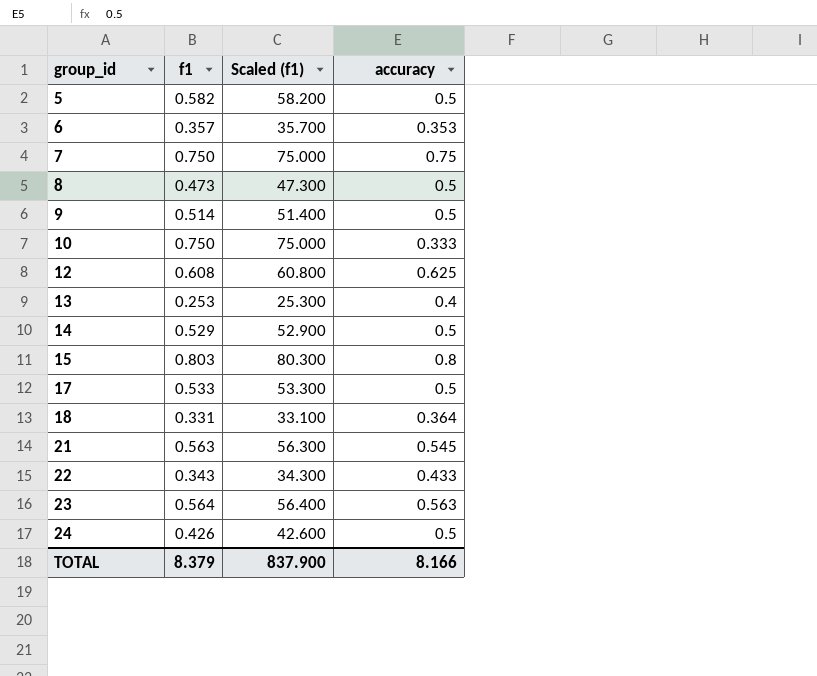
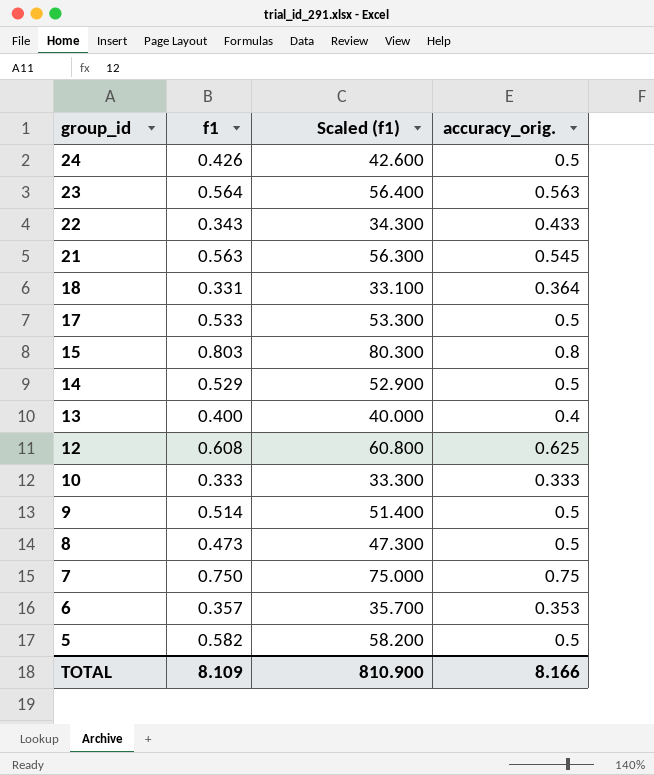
row order: group_id ascending -> group_id descending
column name: accuracy -> accuracy_orig.
13 | f1: 0.253 -> 0.400
13 | Scaled (f1): 25.300 -> 40.000
10 | f1: 0.750 -> 0.333
10 | Scaled (f1): 75.000 -> 33.300
TOTAL | f1: 8.379 -> 8.109
TOTAL | Scaled (f1): 837.900 -> 810.900

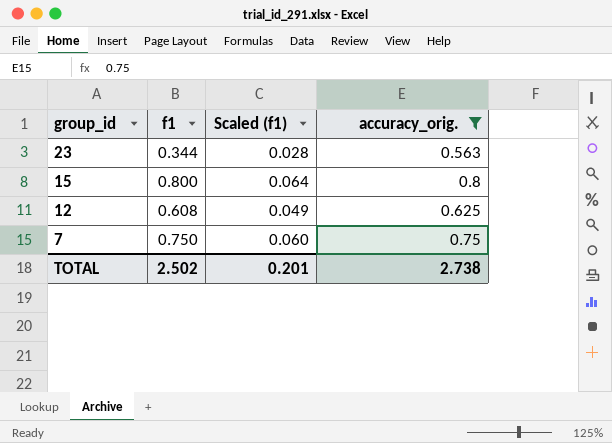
filter: none -> accuracy_orig. >= 0.563
column Scaled (f1) | formula: [f1] * 100 -> [f1] * 0.08
23 | f1: 0.564 -> 0.344
15 | f1: 0.803 -> 0.800
TOTAL | f1: 8.109 -> 2.502
TOTAL | Scaled (f1): 810.900 -> 0.201
TOTAL | accuracy_orig.: 8.166 -> 2.738

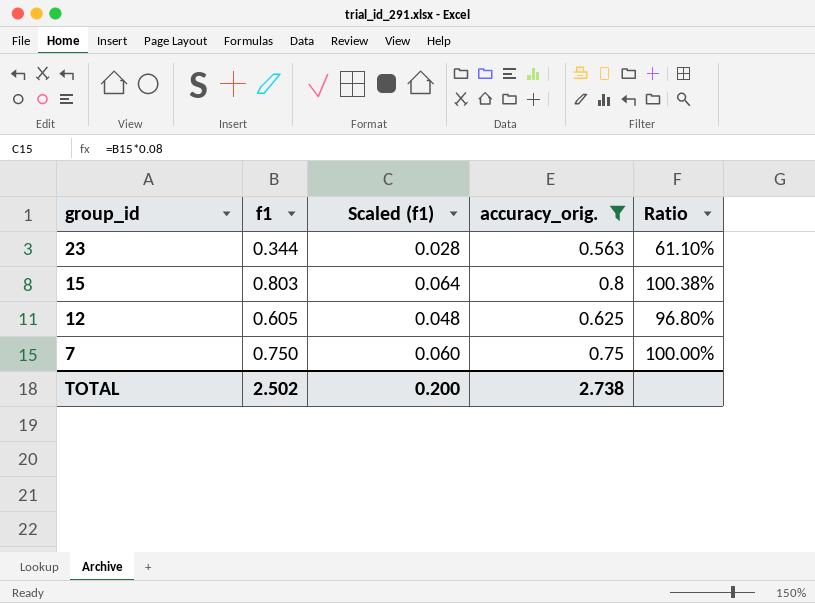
column Ratio | formula: none -> [f1] / [accuracy_orig.]
15 | f1: 0.800 -> 0.803
12 | f1: 0.608 -> 0.605
12 | Scaled (f1): 0.049 -> 0.048
TOTAL | Scaled (f1): 0.201 -> 0.200

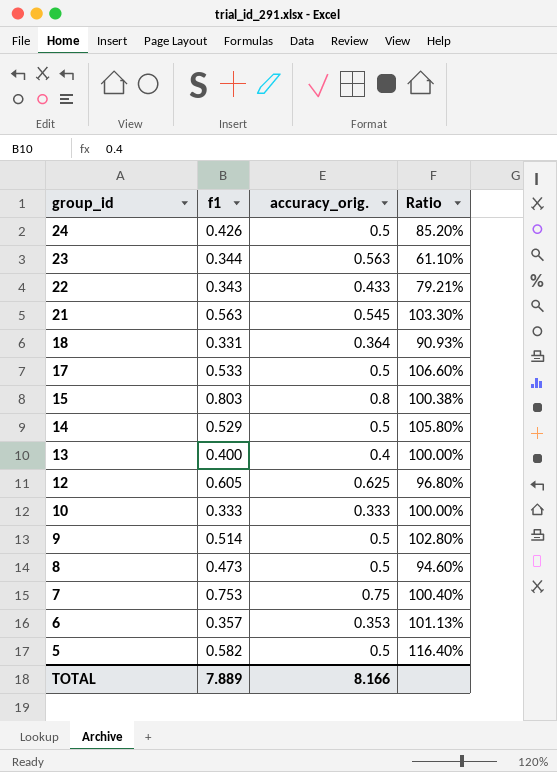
filter: accuracy_orig. >= 0.563 -> none
column Scaled (f1) | formula: [f1] * 0.08 -> none
7 | f1: 0.750 -> 0.753
7 | Ratio: 100.00% -> 100.40%
TOTAL | f1: 2.502 -> 7.889
TOTAL | accuracy_orig.: 2.738 -> 8.166

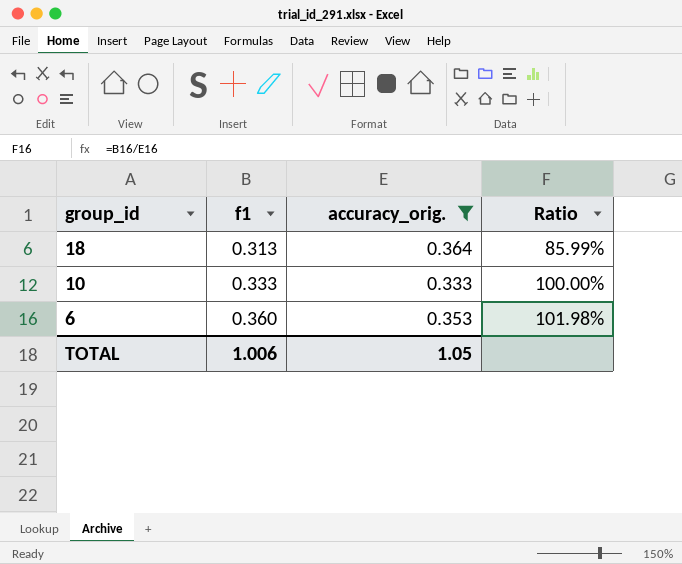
filter: none -> accuracy_orig. <= 0.364
18 | f1: 0.331 -> 0.313
18 | Ratio: 90.93% -> 85.99%
6 | f1: 0.357 -> 0.360
6 | Ratio: 101.13% -> 101.98%
TOTAL | f1: 7.889 -> 1.006
TOTAL | accuracy_orig.: 8.166 -> 1.05

